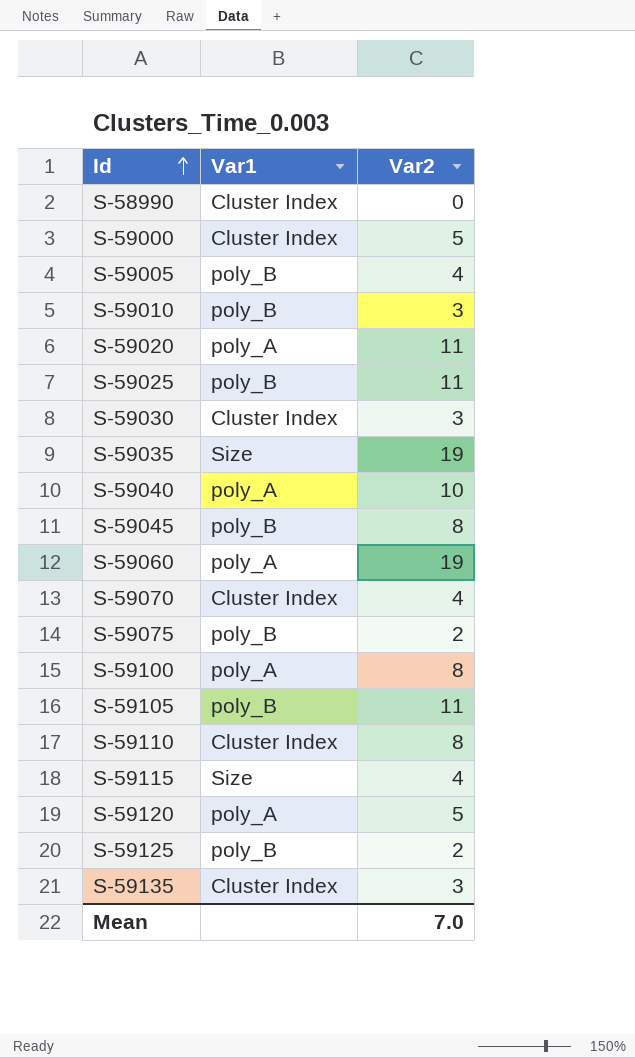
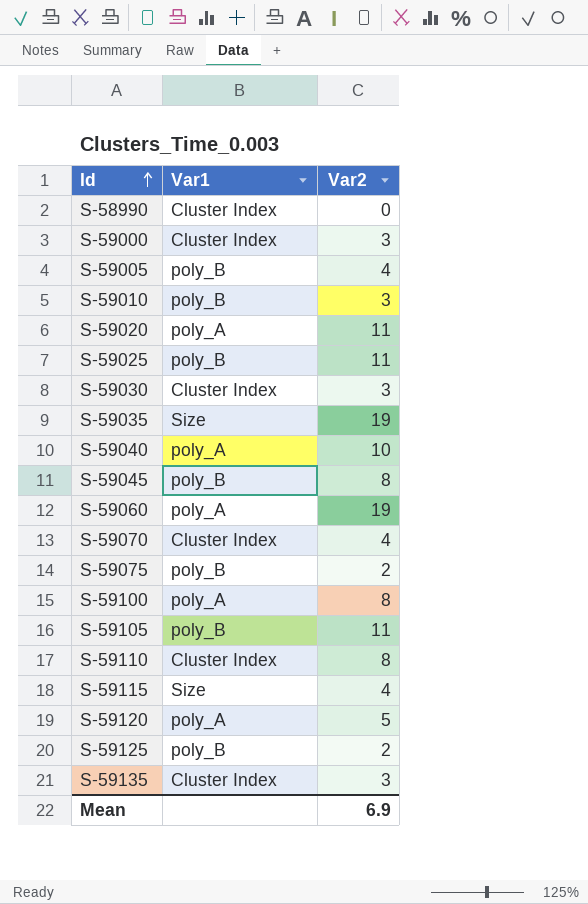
S-59000 | Var2: 5 -> 3
Mean | Var2: 7.0 -> 6.9

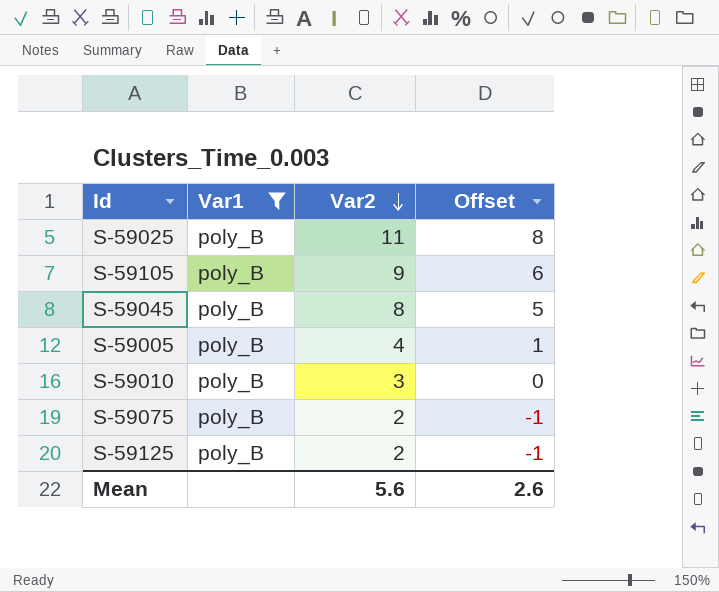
filter: none -> Var1 = poly_B
row order: Id ascending -> Var2 descending
column Offset | formula: none -> [Var2] - 3
S-59105 | Var2: 11 -> 9
Mean | Var2: 6.9 -> 5.6

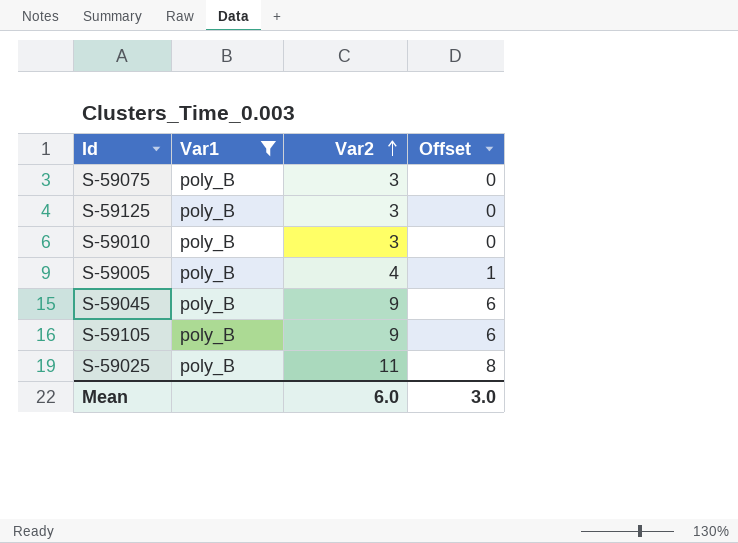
row order: Var2 descending -> Var2 ascending
S-59075 | Var2: 2 -> 3
S-59075 | Offset: -1 -> 0
S-59125 | Var2: 2 -> 3
S-59125 | Offset: -1 -> 0
S-59045 | Var2: 8 -> 9
S-59045 | Offset: 5 -> 6
Mean | Var2: 5.6 -> 6.0
Mean | Offset: 2.6 -> 3.0

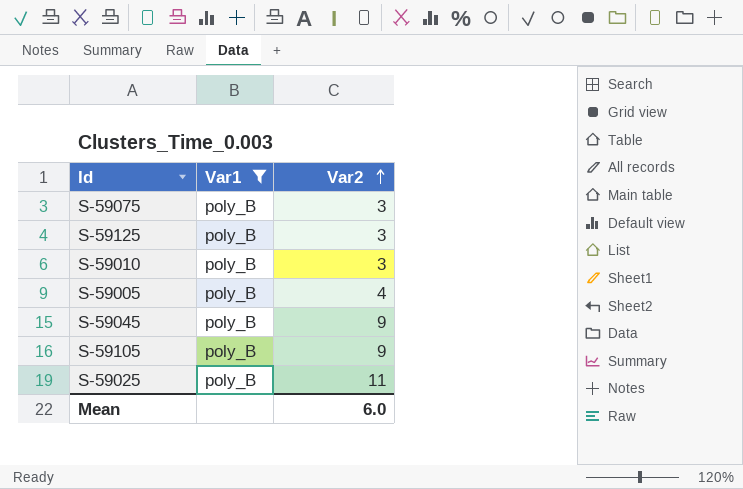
column Offset | formula: [Var2] - 3 -> none

